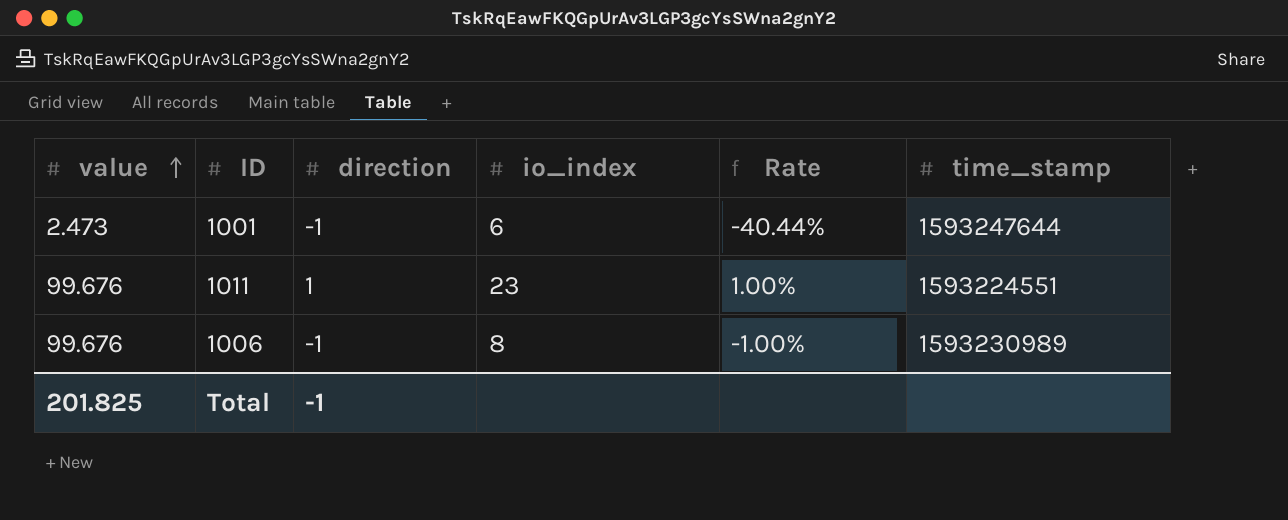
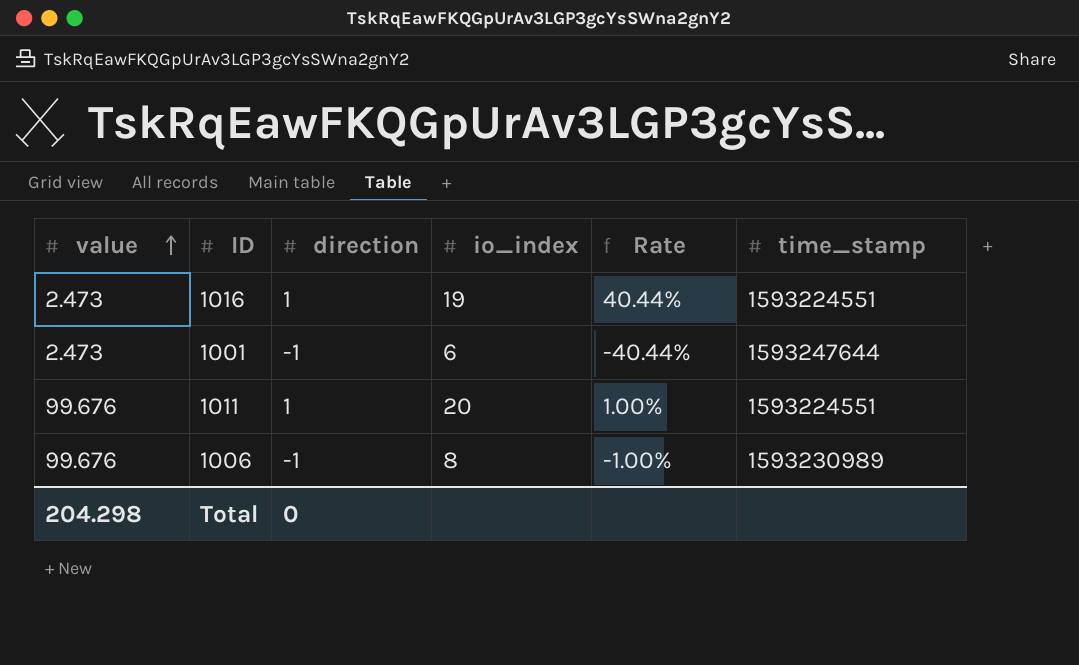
row 1016: none -> 2.473 | 1 | 19 | 40.44% | 1593224551
1011 | io_index: 23 -> 20
Total | value: 201.825 -> 204.298
Total | direction: -1 -> 0

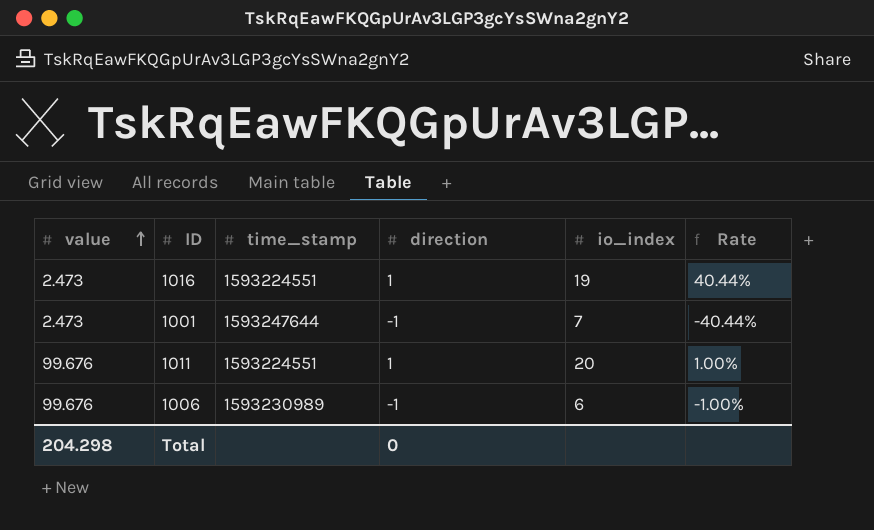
column time_stamp | position: 6 -> 3
1001 | io_index: 6 -> 7
1006 | io_index: 8 -> 6

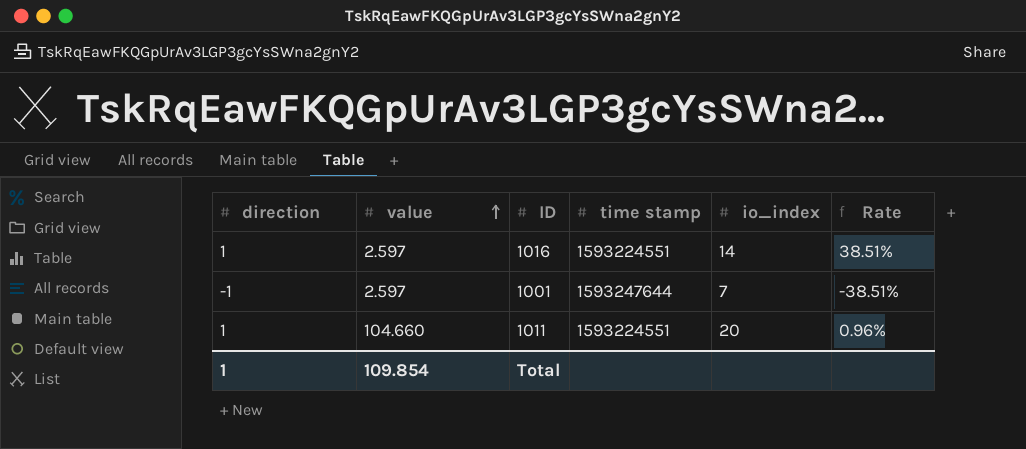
column direction | position: 4 -> 1
column name: time_stamp -> time stamp
row 1006: 99.676 | 1593230989 | -1 | 6 | -1.00% -> none
1016 | value: 2.473 -> 2.597
1016 | io_index: 19 -> 14
1016 | Rate: 40.44% -> 38.51%
1001 | value: 2.473 -> 2.597
1001 | Rate: -40.44% -> -38.51%
1011 | value: 99.676 -> 104.660
1011 | Rate: 1.00% -> 0.96%
Total | direction: 0 -> 1
Total | value: 204.298 -> 109.854

